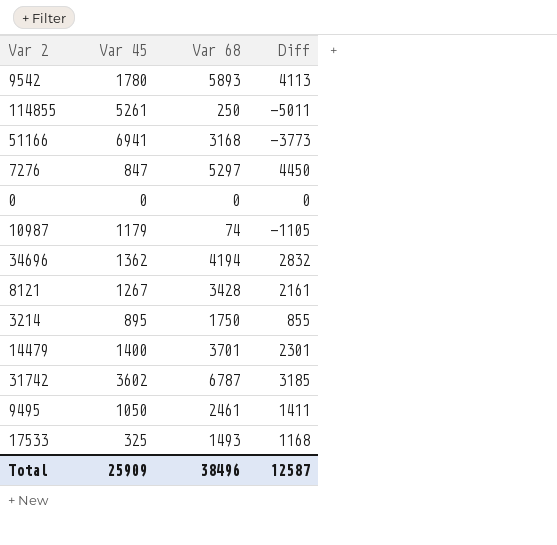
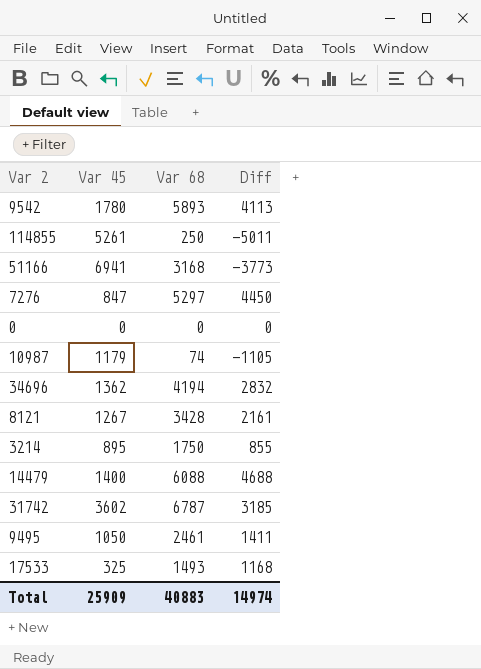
14479 | Var 68: 3701 -> 6088
14479 | Diff: 2301 -> 4688
Total | Var 68: 38496 -> 40883
Total | Diff: 12587 -> 14974

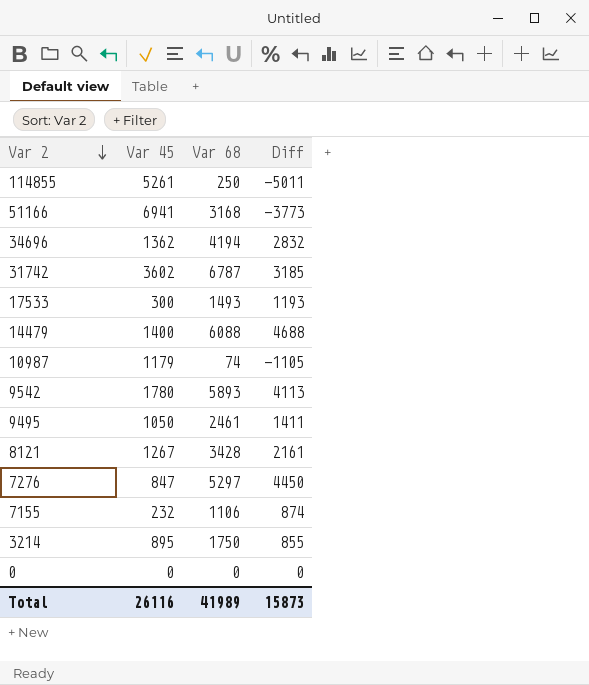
row order: none -> Var 2 descending
17533 | Var 45: 325 -> 300
17533 | Diff: 1168 -> 1193
row 7155: none -> 232 | 1106 | 874
Total | Var 45: 25909 -> 26116
Total | Var 68: 40883 -> 41989
Total | Diff: 14974 -> 15873

